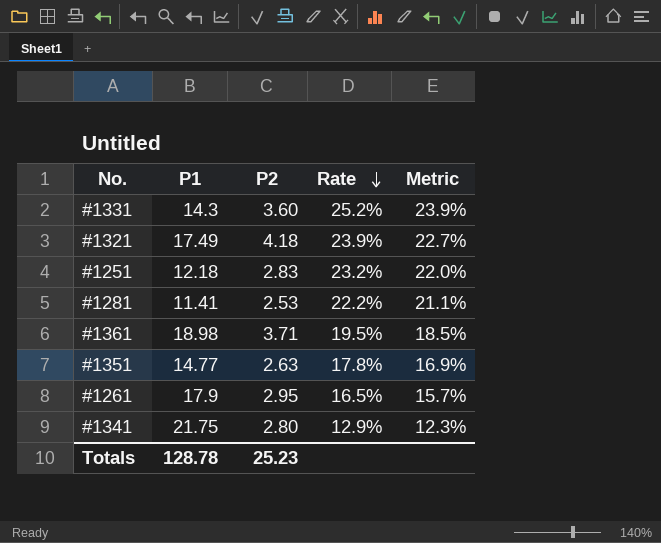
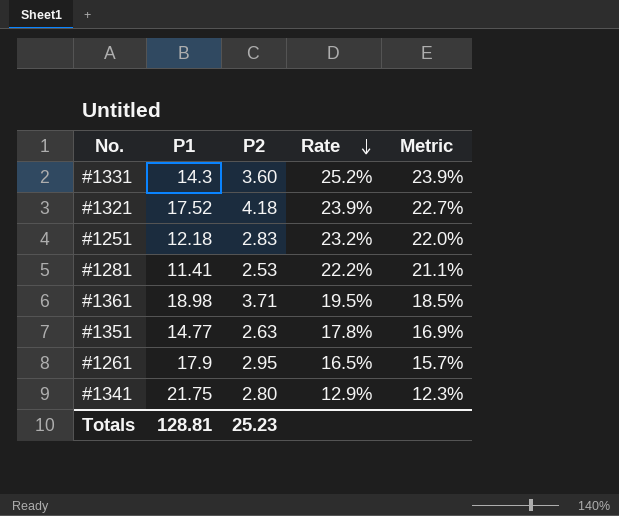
#1321 | P1: 17.49 -> 17.52
Totals | P1: 128.78 -> 128.81

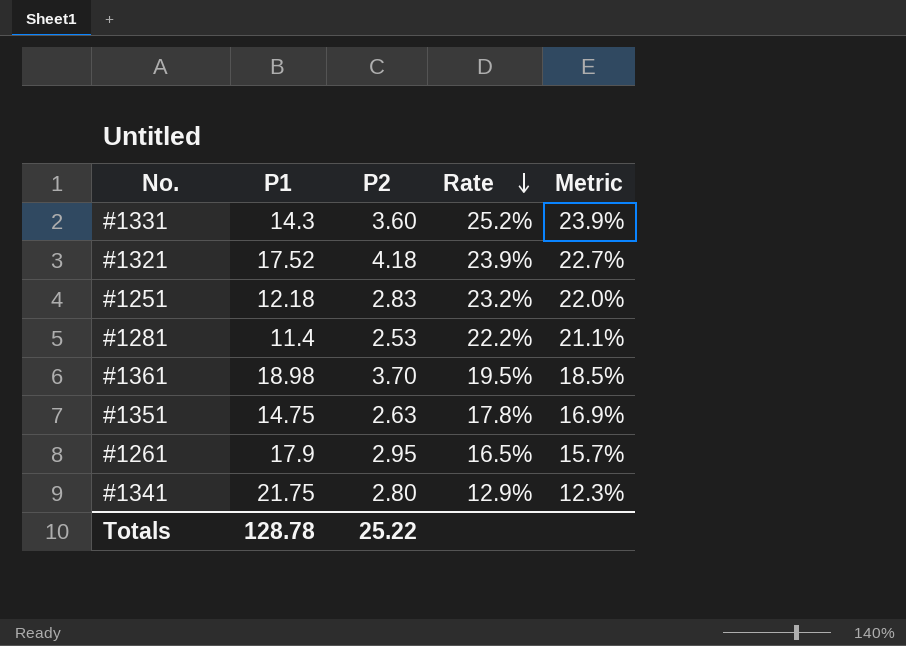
#1281 | P1: 11.41 -> 11.4
#1361 | P2: 3.71 -> 3.70
#1351 | P1: 14.77 -> 14.75
Totals | P1: 128.81 -> 128.78
Totals | P2: 25.23 -> 25.22

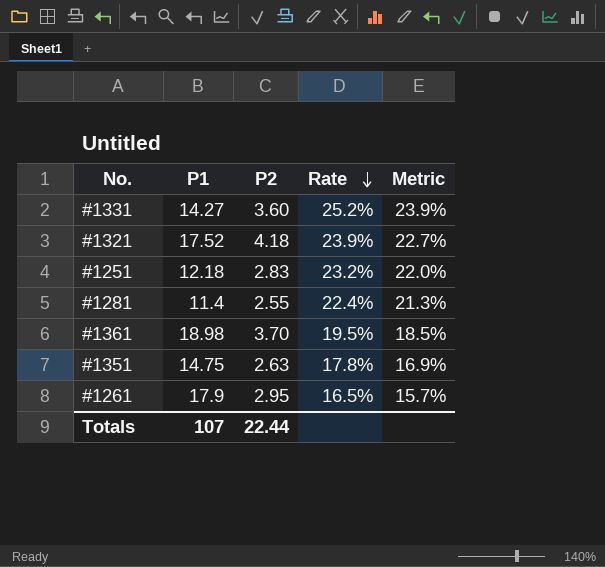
row #1341: 21.75 | 2.80 | 12.9% | 12.3% -> none
#1331 | P1: 14.3 -> 14.27
#1281 | P2: 2.53 -> 2.55
#1281 | Rate: 22.2% -> 22.4%
#1281 | Metric: 21.1% -> 21.3%
Totals | P1: 128.78 -> 107
Totals | P2: 25.22 -> 22.44

